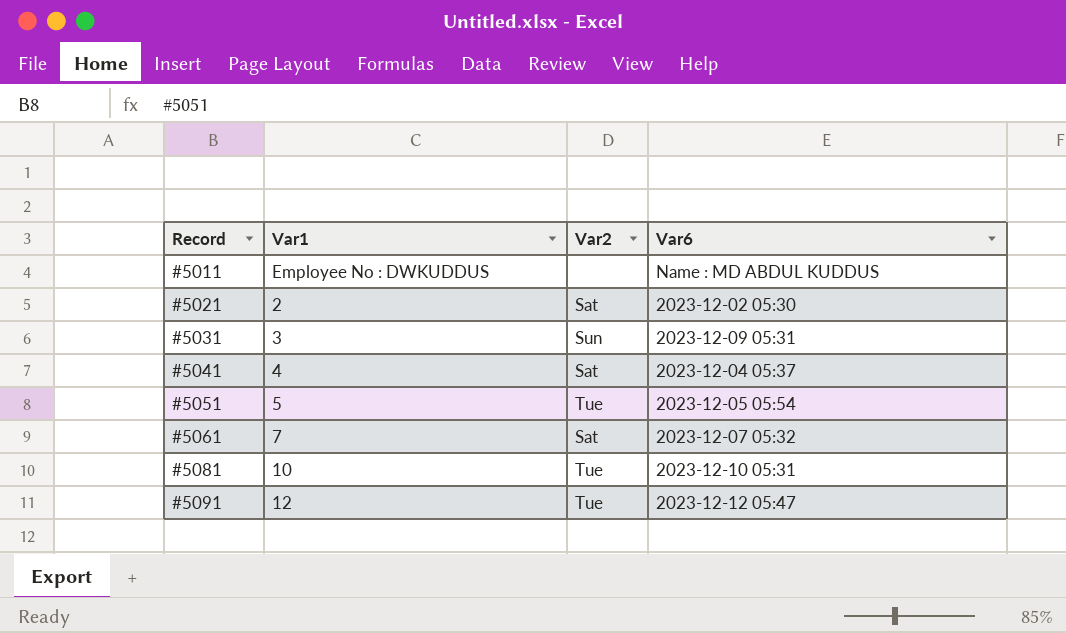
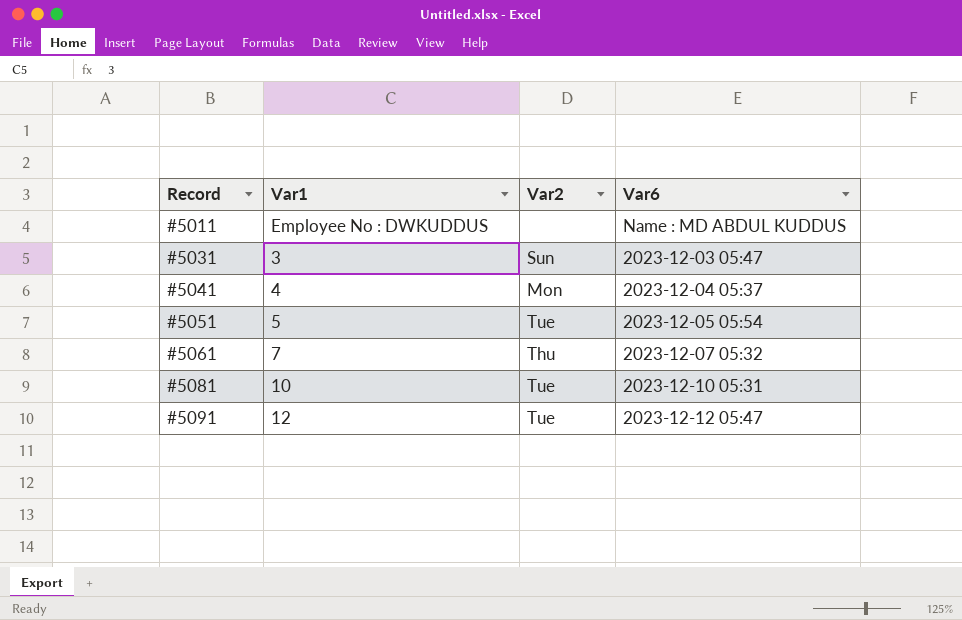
row #5021: 2 | Sat | 2023-12-02 05:30 -> none
#5031 | Var6: 2023-12-09 05:31 -> 2023-12-03 05:47
#5041 | Var2: Sat -> Mon
#5061 | Var2: Sat -> Thu

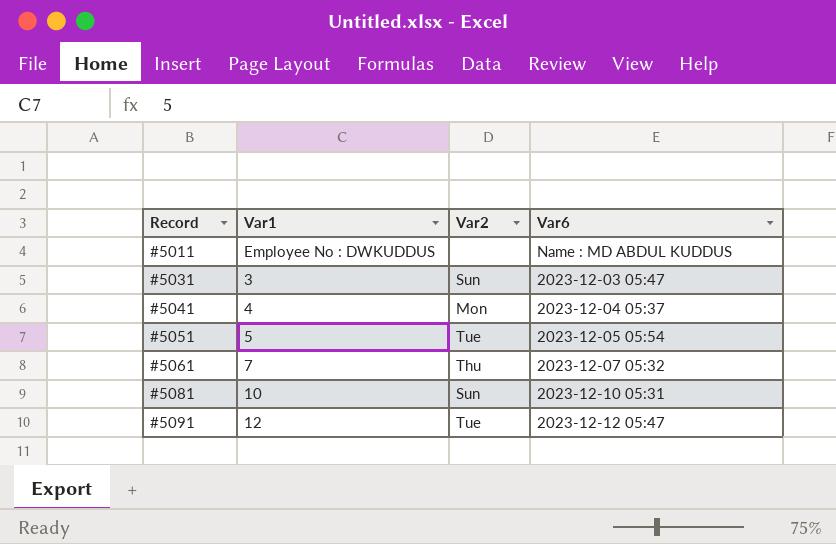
#5081 | Var2: Tue -> Sun

